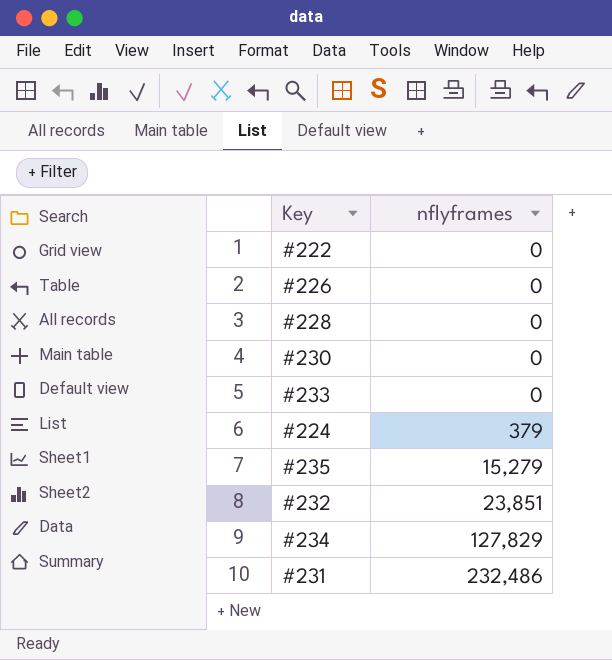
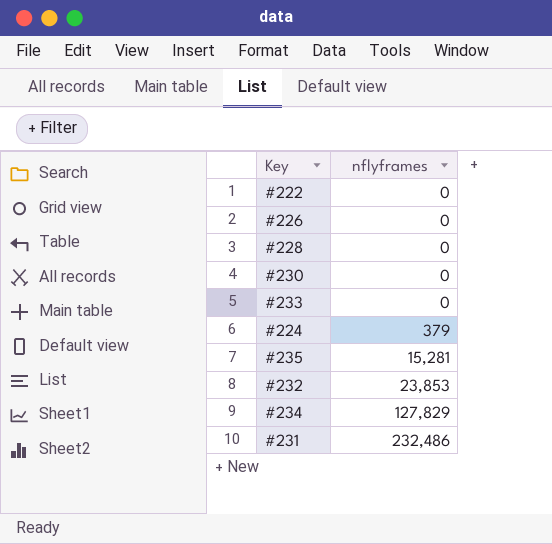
#235 | nflyframes: 15,279 -> 15,281
#232 | nflyframes: 23,851 -> 23,853

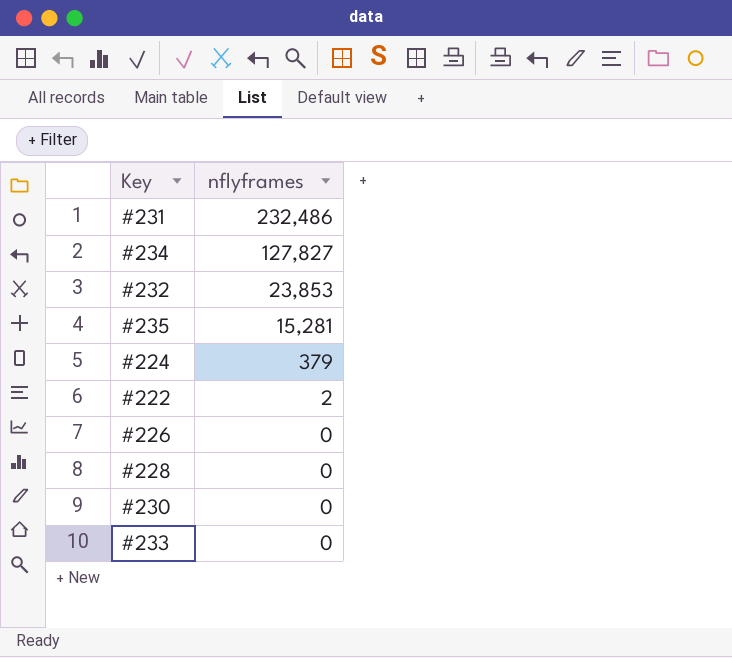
row order: nflyframes ascending -> nflyframes descending
#234 | nflyframes: 127,829 -> 127,827
#222 | nflyframes: 0 -> 2

